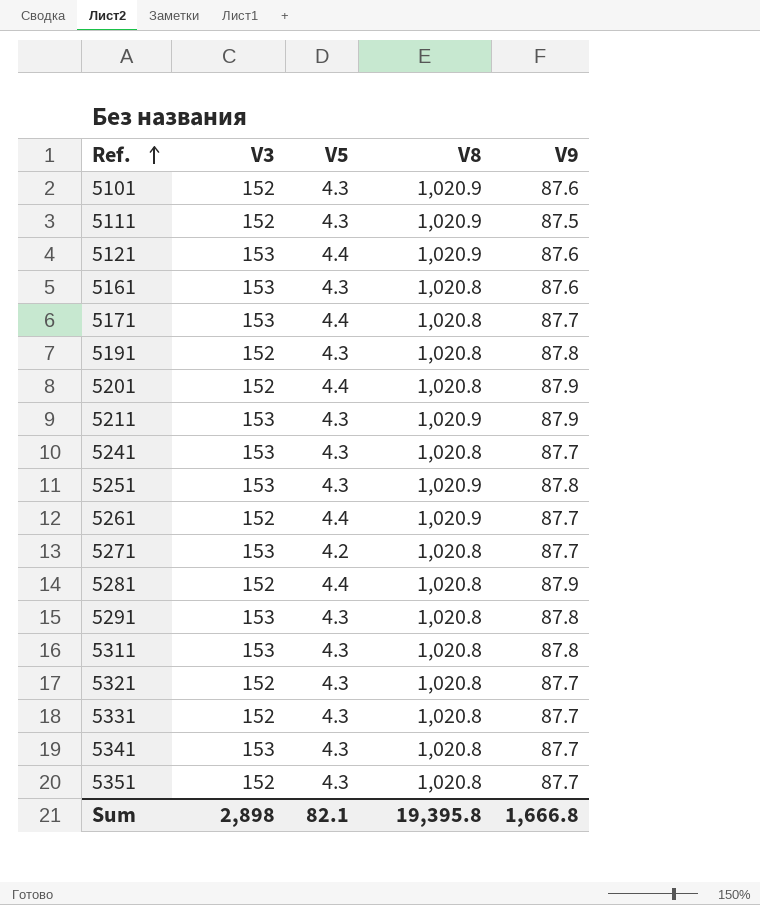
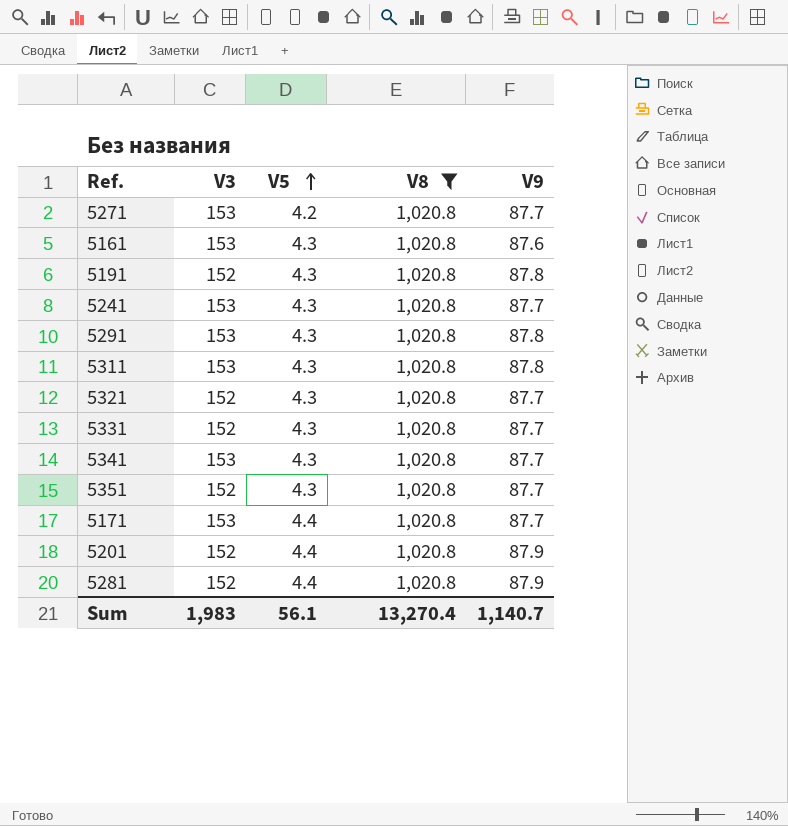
filter: none -> V8 = 1,020.8
row order: Ref. ascending -> V5 ascending
Sum | V3: 2,898 -> 1,983
Sum | V5: 82.1 -> 56.1
Sum | V8: 19,395.8 -> 13,270.4
Sum | V9: 1,666.8 -> 1,140.7

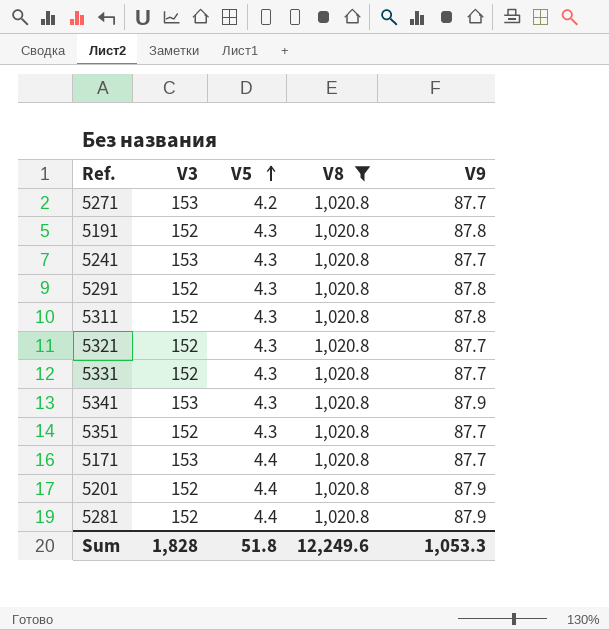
row 5161: 153 | 4.3 | 1,020.8 | 87.6 -> none
5291 | V3: 153 -> 152
5311 | V3: 153 -> 152
5341 | V9: 87.7 -> 87.9
Sum | V3: 1,983 -> 1,828
Sum | V5: 56.1 -> 51.8
Sum | V8: 13,270.4 -> 12,249.6
Sum | V9: 1,140.7 -> 1,053.3

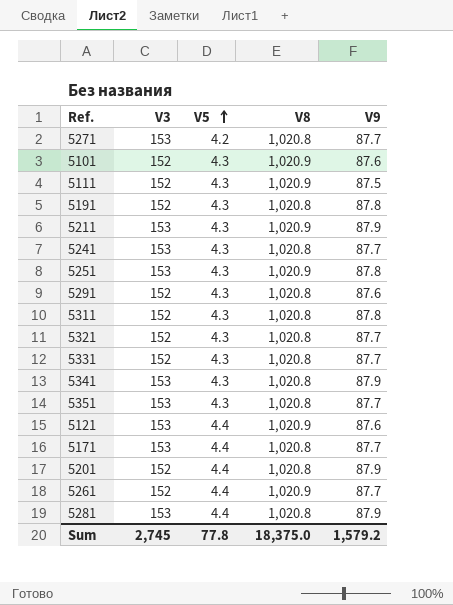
filter: V8 = 1,020.8 -> none
5291 | V9: 87.8 -> 87.6
5351 | V3: 152 -> 153
5281 | V3: 152 -> 153
Sum | V3: 1,828 -> 2,745
Sum | V5: 51.8 -> 77.8
Sum | V8: 12,249.6 -> 18,375.0
Sum | V9: 1,053.3 -> 1,579.2

